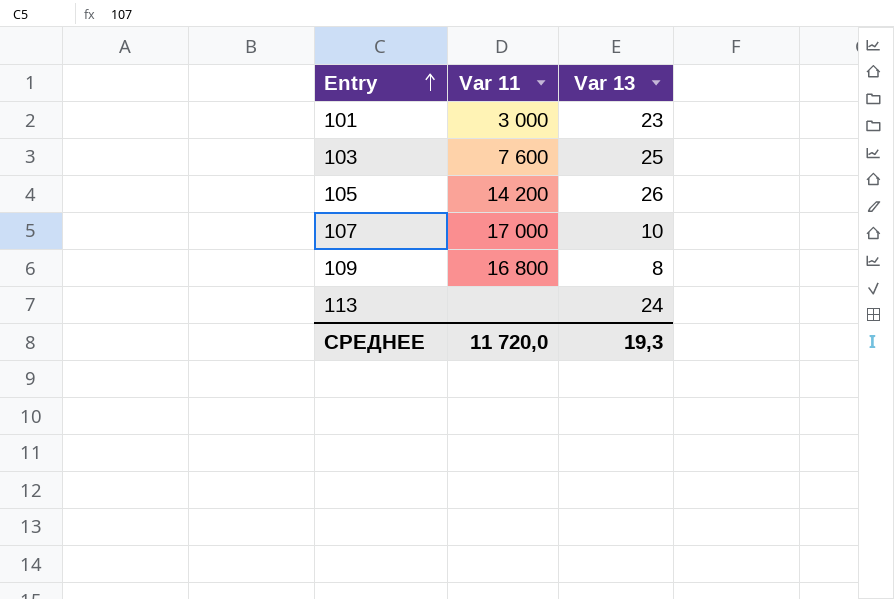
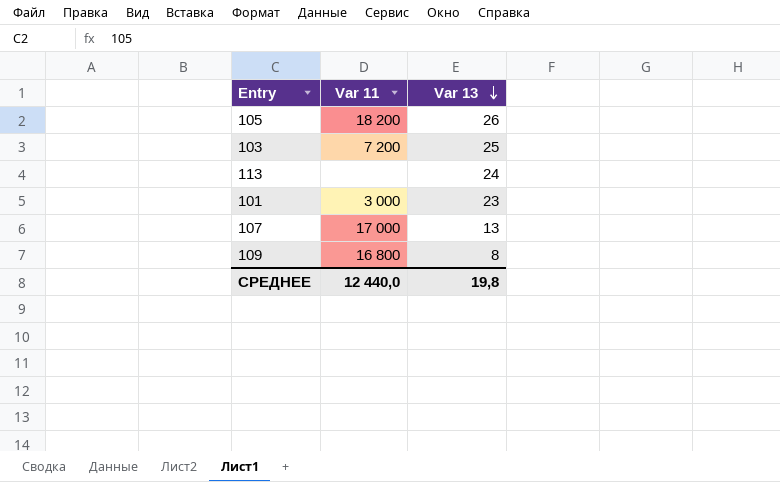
row order: Entry ascending -> Var 13 descending
105 | Var 11: 14 200 -> 18 200
103 | Var 11: 7 600 -> 7 200
107 | Var 13: 10 -> 13
СРЕДНЕЕ | Var 11: 11 720,0 -> 12 440,0
СРЕДНЕЕ | Var 13: 19,3 -> 19,8

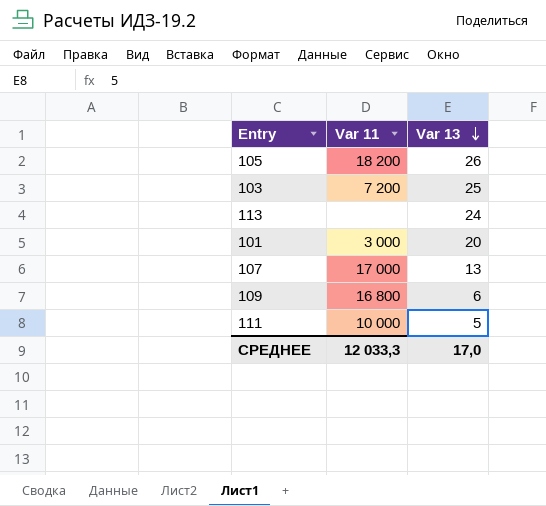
101 | Var 13: 23 -> 20
109 | Var 13: 8 -> 6
row 111: none -> 10 000 | 5
СРЕДНЕЕ | Var 11: 12 440,0 -> 12 033,3
СРЕДНЕЕ | Var 13: 19,8 -> 17,0

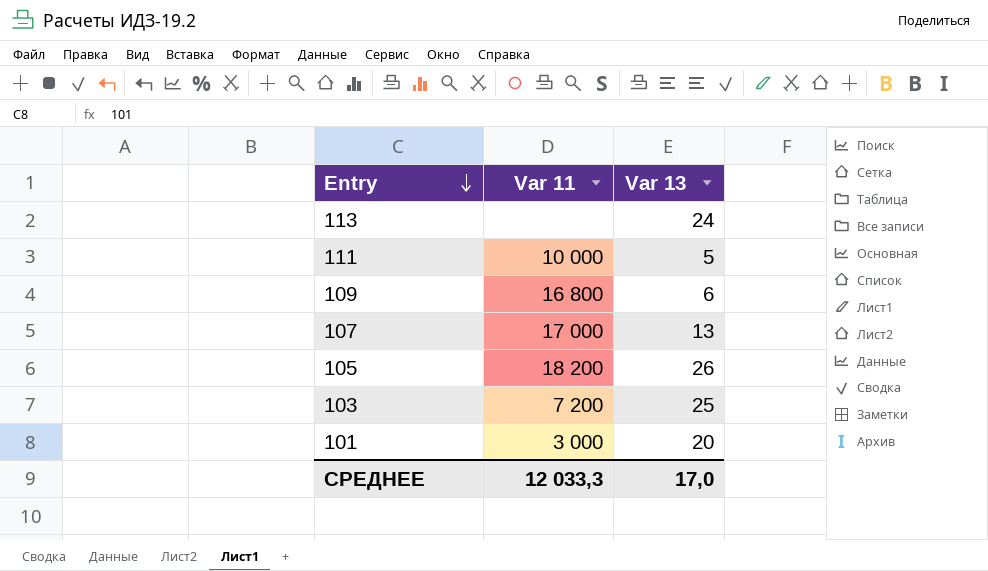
row order: Var 13 descending -> Entry descending

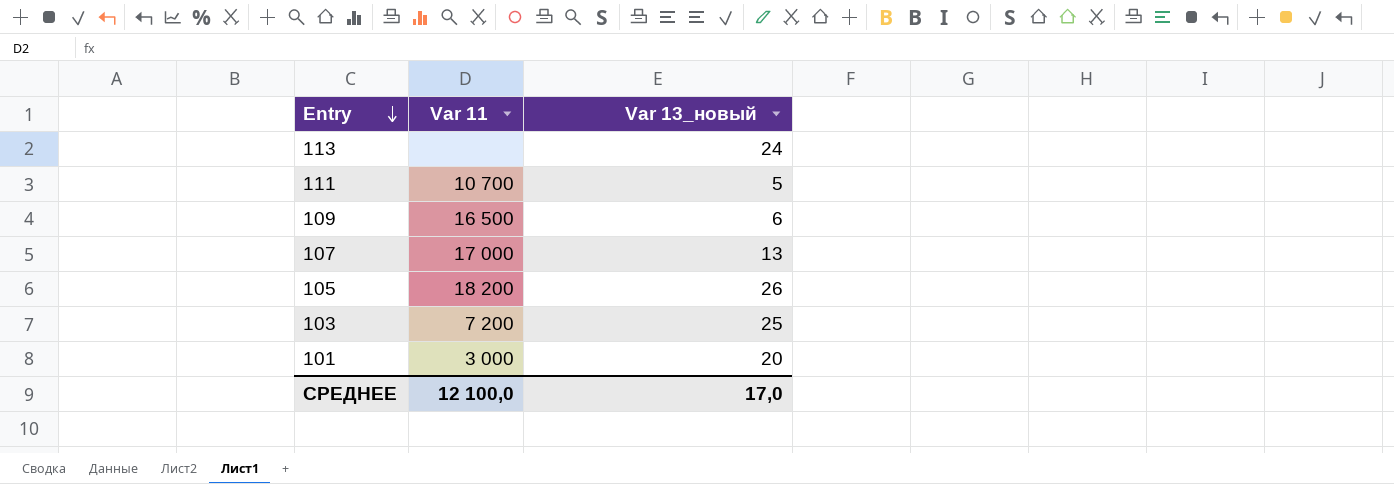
column name: Var 13 -> Var 13_новый
111 | Var 11: 10 000 -> 10 700
109 | Var 11: 16 800 -> 16 500
СРЕДНЕЕ | Var 11: 12 033,3 -> 12 100,0

